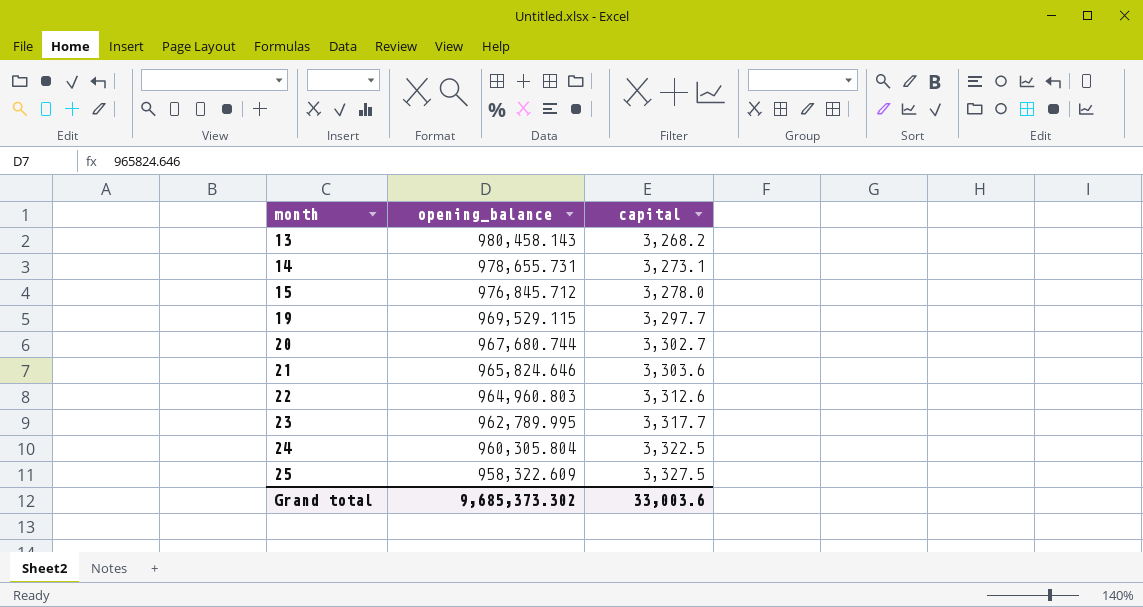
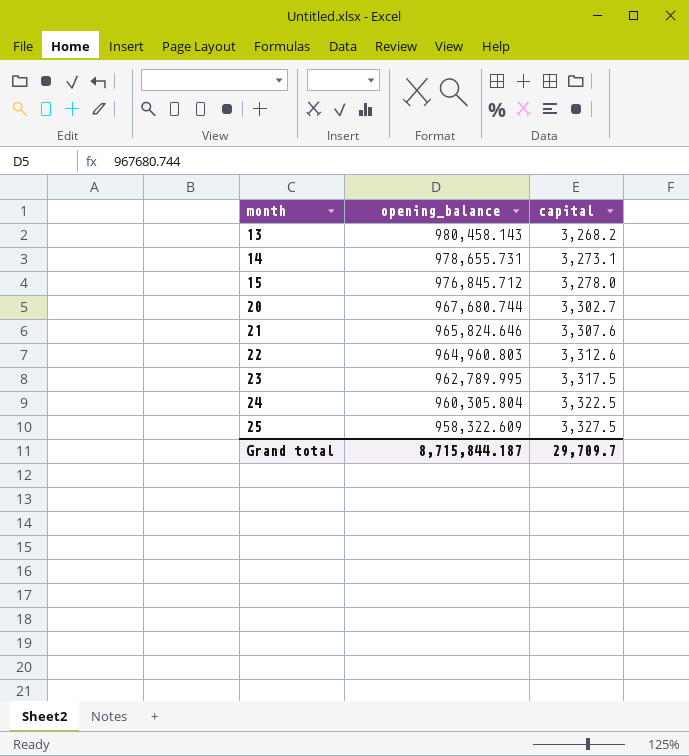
row 19: 969,529.115 | 3,297.7 -> none
21 | capital: 3,303.6 -> 3,307.6
23 | capital: 3,317.7 -> 3,317.5
Grand total | opening_balance: 9,685,373.302 -> 8,715,844.187
Grand total | capital: 33,003.6 -> 29,709.7

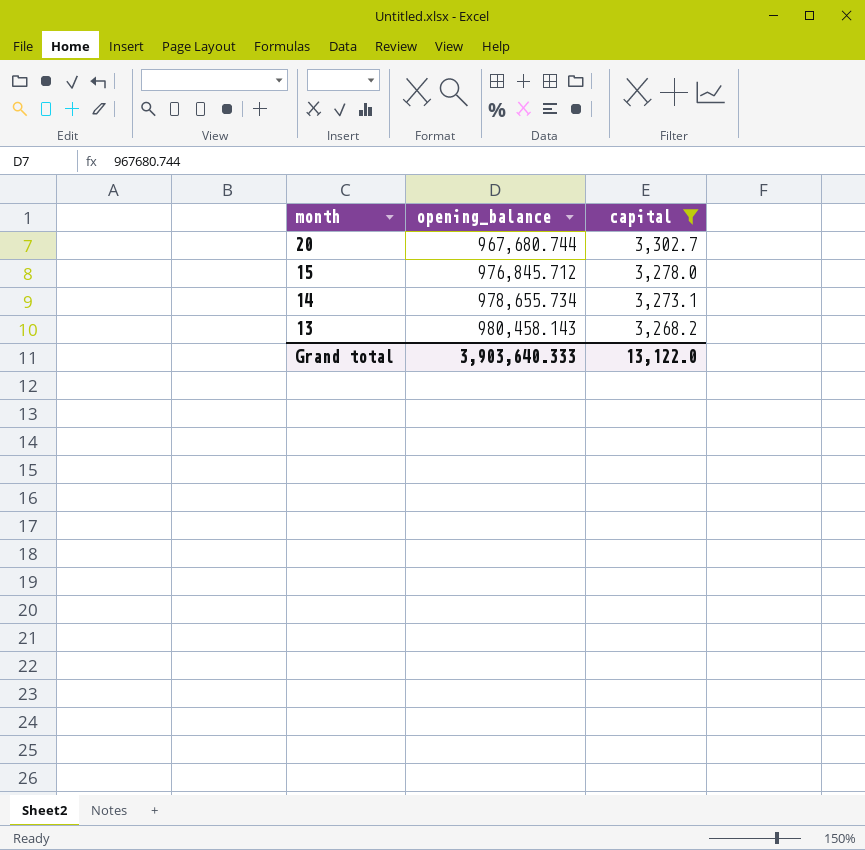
filter: none -> capital <= 3,302.7
row order: month ascending -> month descending
14 | opening_balance: 978,655.731 -> 978,655.734
Grand total | opening_balance: 8,715,844.187 -> 3,903,640.333
Grand total | capital: 29,709.7 -> 13,122.0

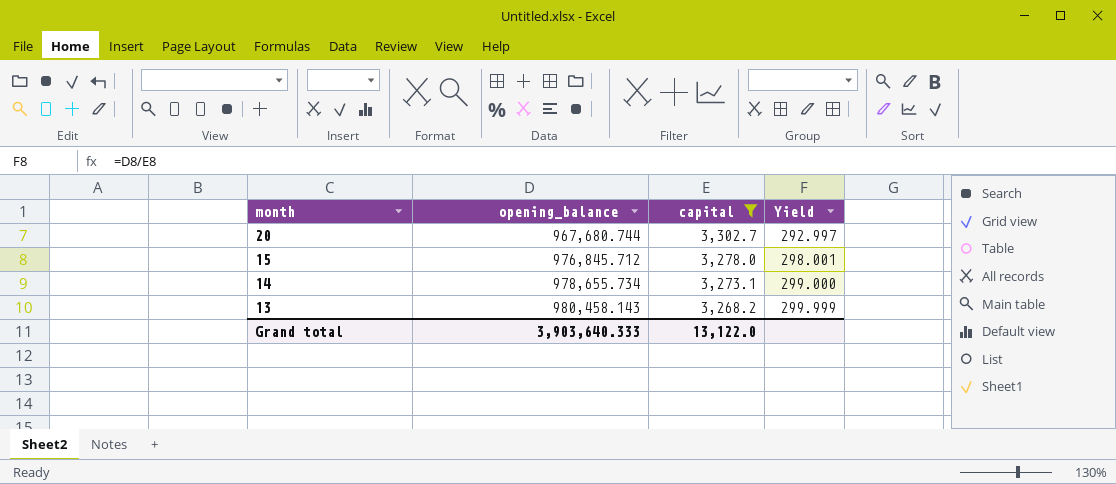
column Yield | formula: none -> [opening_balance] / [capital]

